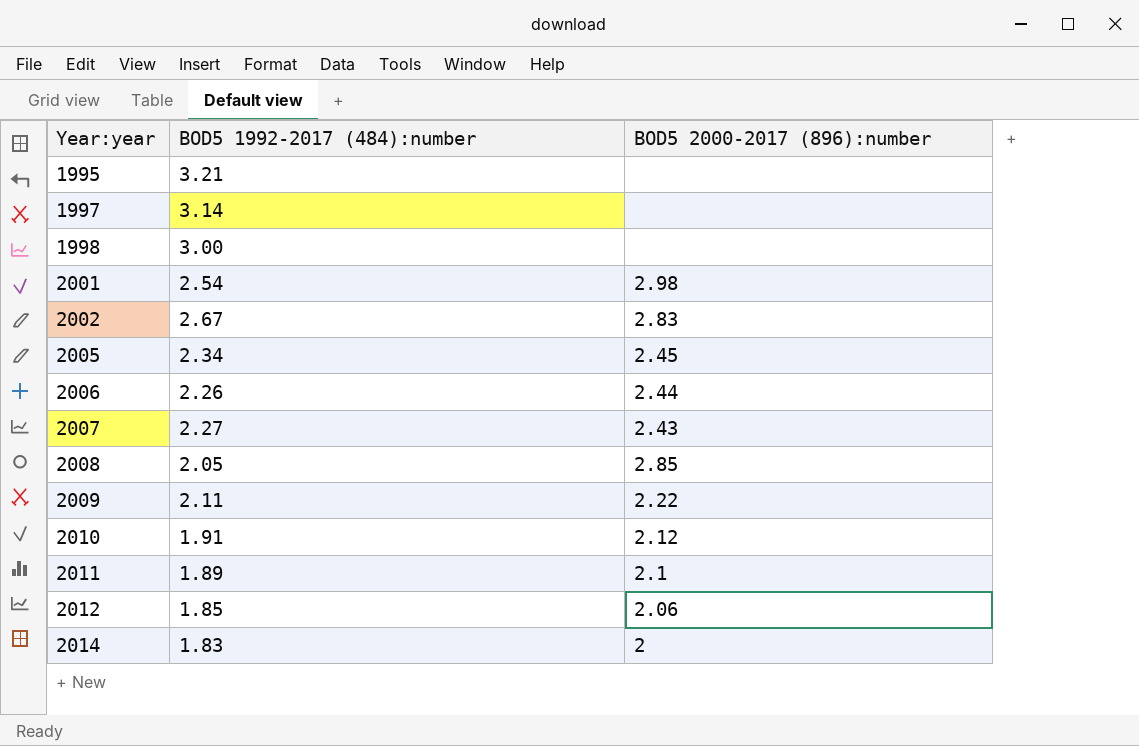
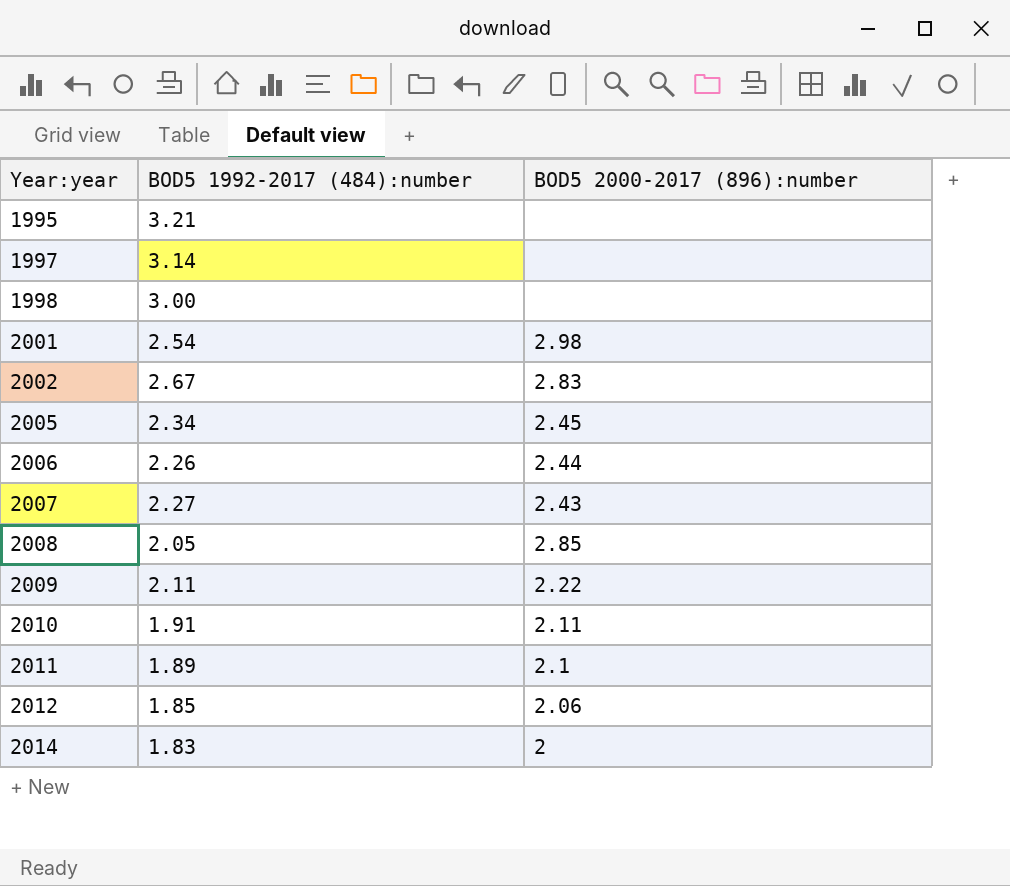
2010 | BOD5 2000-2017 (896):number: 2.12 -> 2.11

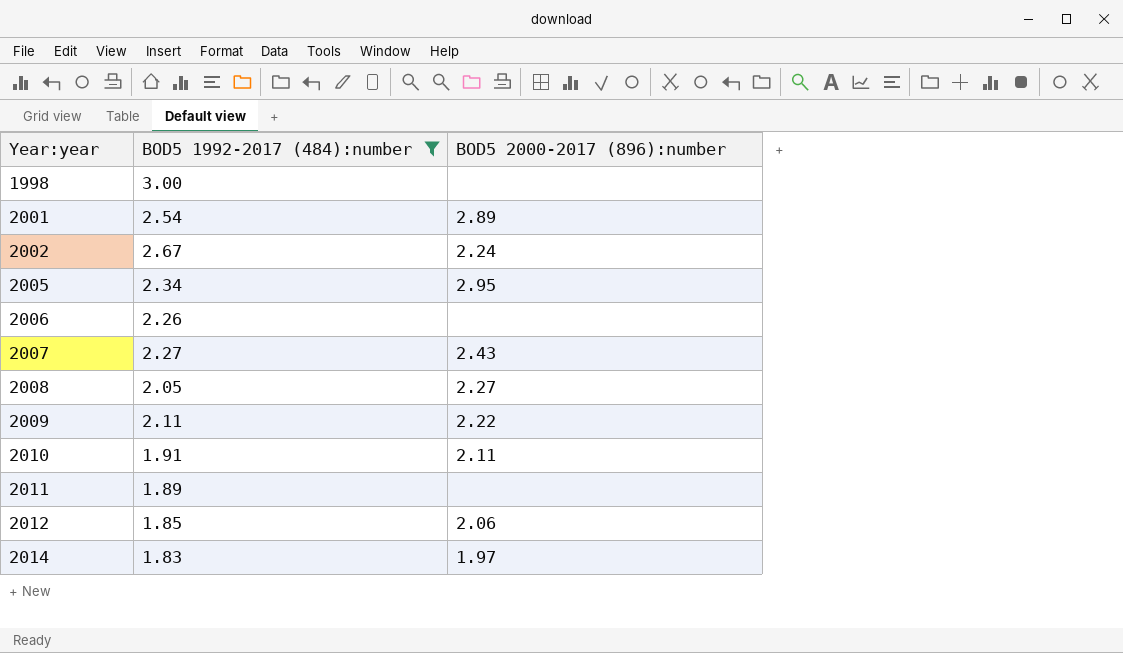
filter: none -> BOD5 1992-2017 (484):number <= 3.00
2001 | BOD5 2000-2017 (896):number: 2.98 -> 2.89
2002 | BOD5 2000-2017 (896):number: 2.83 -> 2.24
2005 | BOD5 2000-2017 (896):number: 2.45 -> 2.95
2006 | BOD5 2000-2017 (896):number: 2.44 -> none
2008 | BOD5 2000-2017 (896):number: 2.85 -> 2.27
2011 | BOD5 2000-2017 (896):number: 2.1 -> none
2014 | BOD5 2000-2017 (896):number: 2 -> 1.97

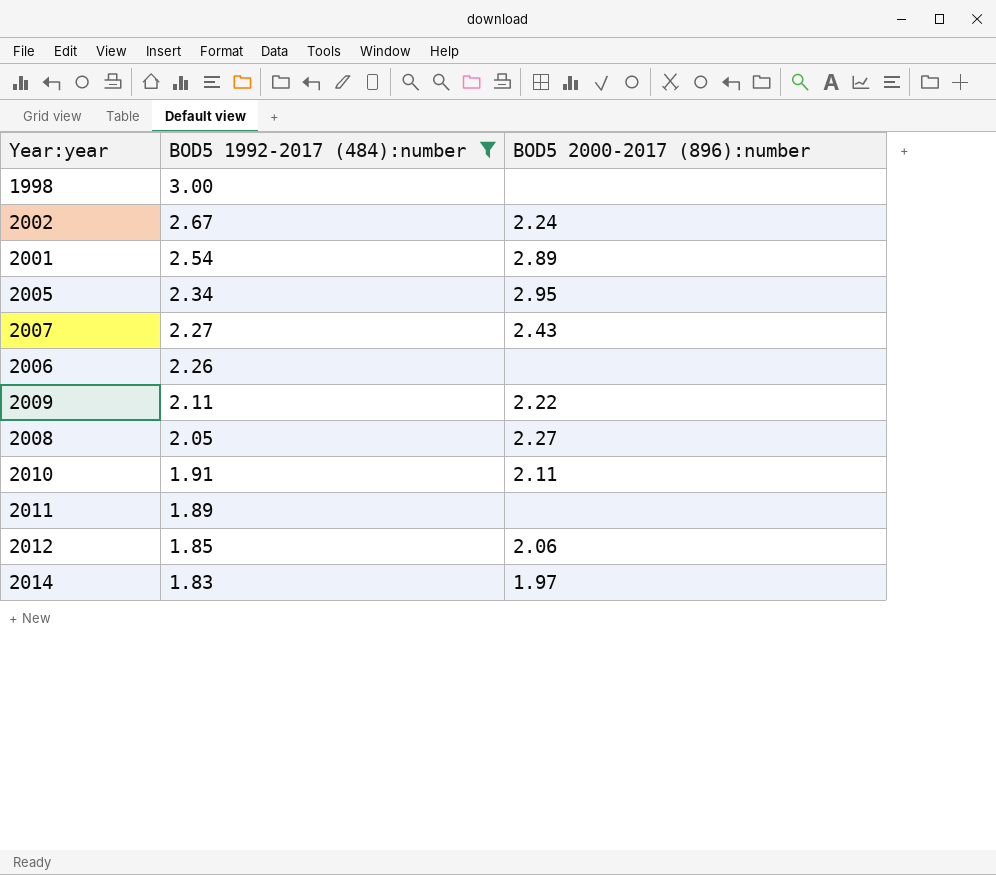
row order: Year:year ascending -> BOD5 1992-2017 (484):number descending

